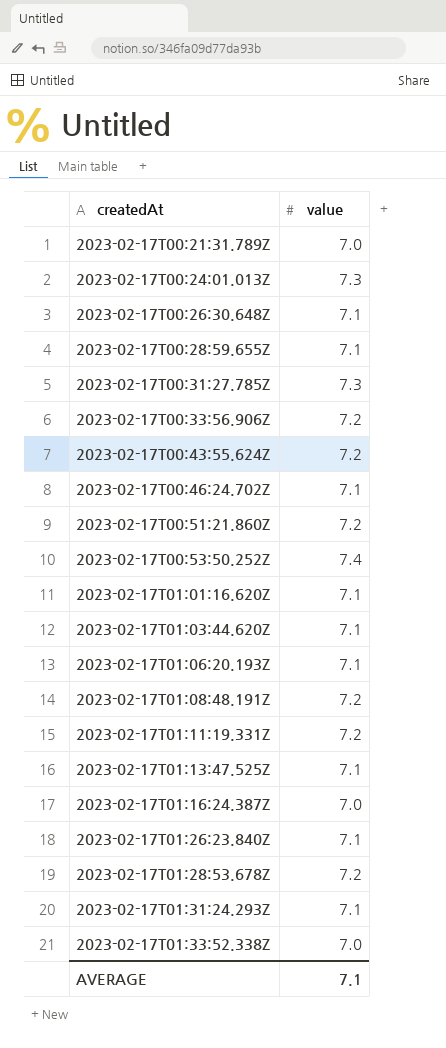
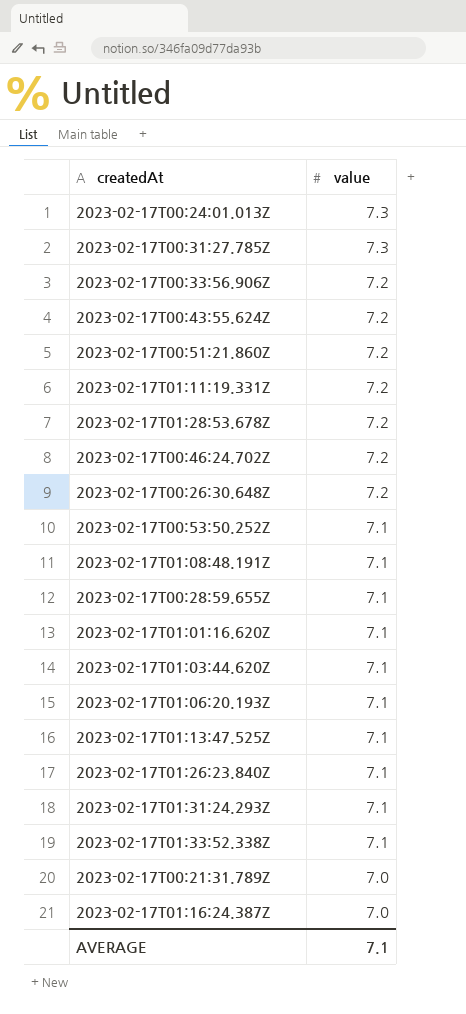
row order: createdAt ascending -> value descending
2023-02-17T00:46:24.702Z | value: 7.1 -> 7.2
2023-02-17T00:26:30.648Z | value: 7.1 -> 7.2
2023-02-17T00:53:50.252Z | value: 7.4 -> 7.1
2023-02-17T01:08:48.191Z | value: 7.2 -> 7.1
2023-02-17T01:33:52.338Z | value: 7.0 -> 7.1

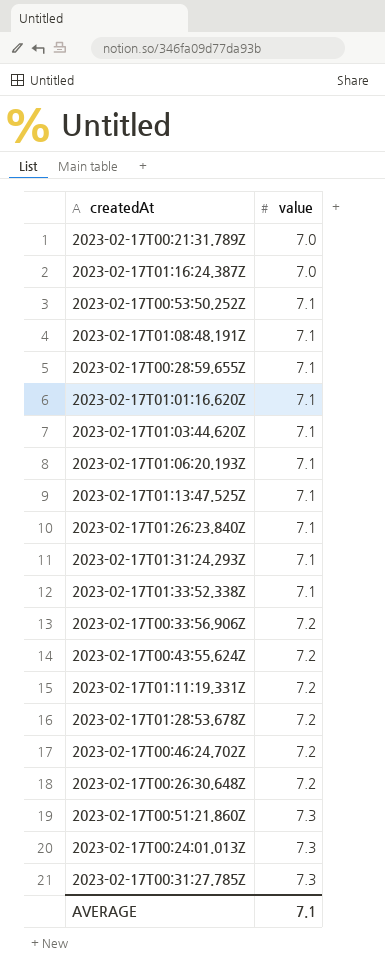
row order: value descending -> value ascending
2023-02-17T00:51:21.860Z | value: 7.2 -> 7.3

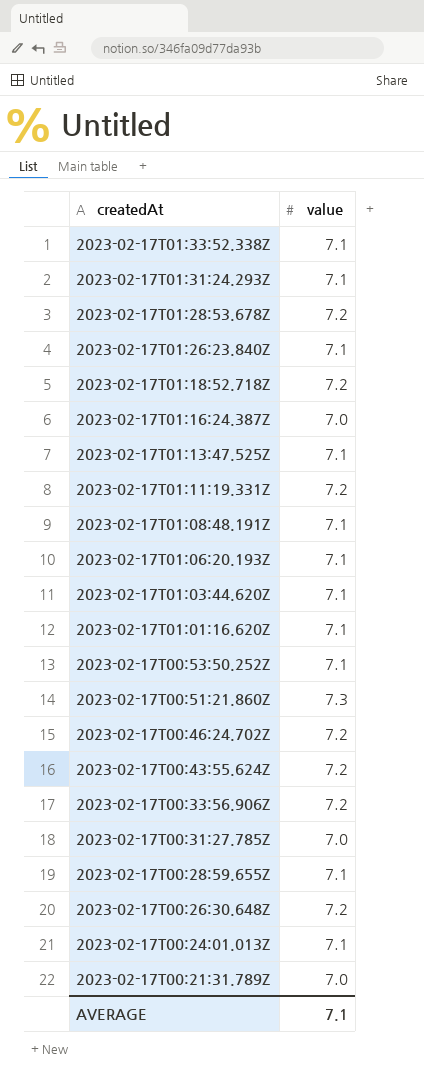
row order: value ascending -> createdAt descending
row 2023-02-17T01:18:52.718Z: none -> 7.2
2023-02-17T00:31:27.785Z | value: 7.3 -> 7.0
2023-02-17T00:24:01.013Z | value: 7.3 -> 7.1

